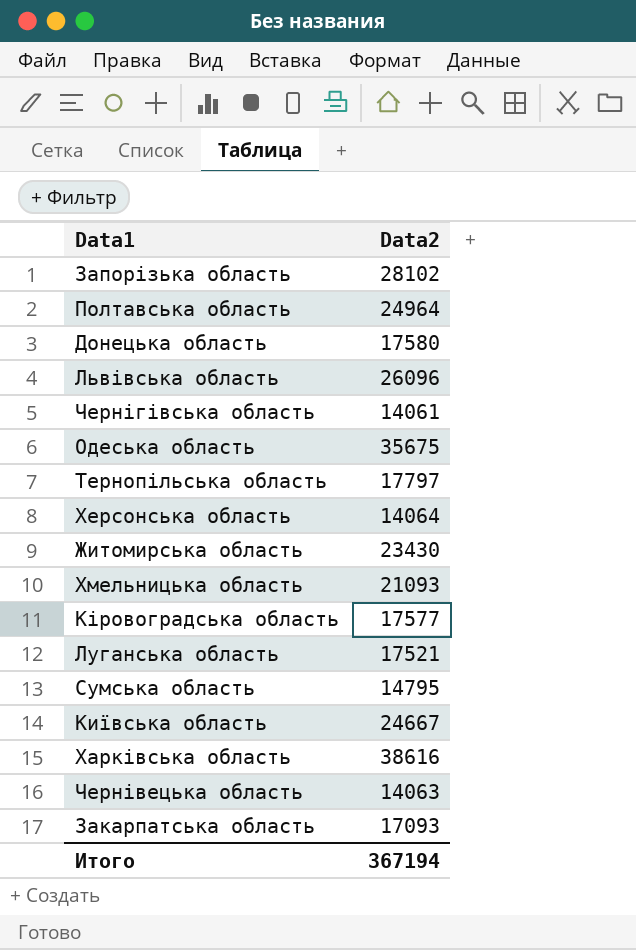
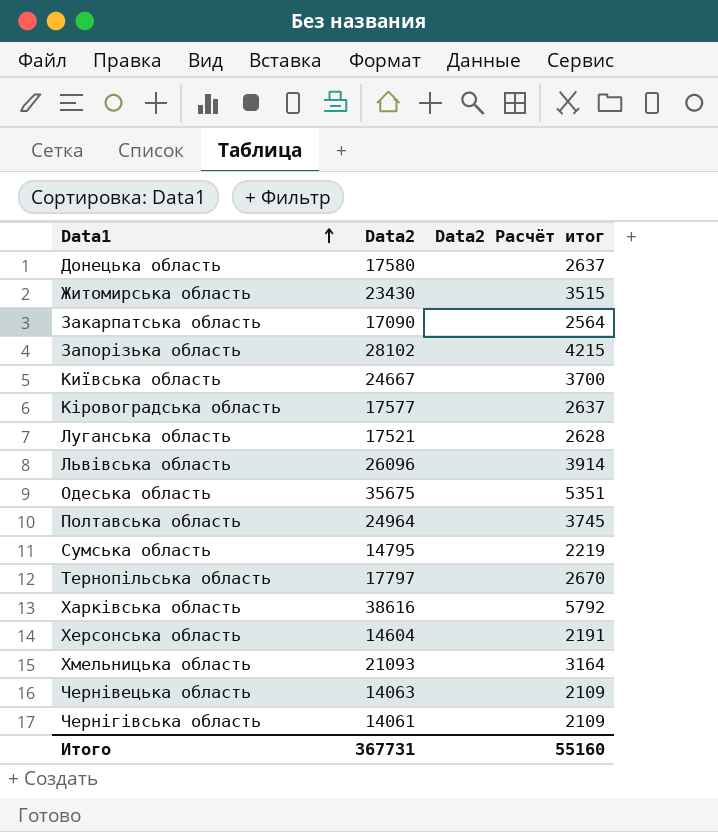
row order: none -> Data1 ascending
column Data2 Расчёт итог | formula: none -> [Data2] * 0,15
Закарпатська область | Data2: 17093 -> 17090
Херсонська область | Data2: 14064 -> 14604
Итого | Data2: 367194 -> 367731

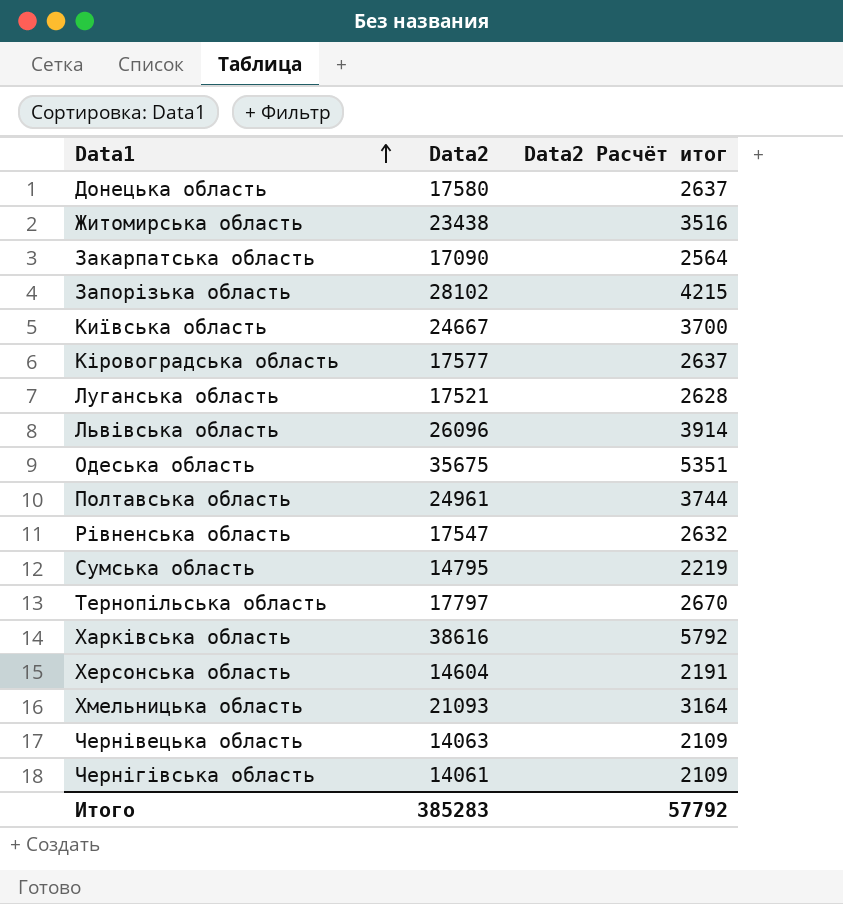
Житомирська область | Data2: 23430 -> 23438
Житомирська область | Data2 Расчёт итог: 3515 -> 3516
Полтавська область | Data2: 24964 -> 24961
Полтавська область | Data2 Расчёт итог: 3745 -> 3744
row Рiвненська область: none -> 17547 | 2632
Итого | Data2: 367731 -> 385283
Итого | Data2 Расчёт итог: 55160 -> 57792

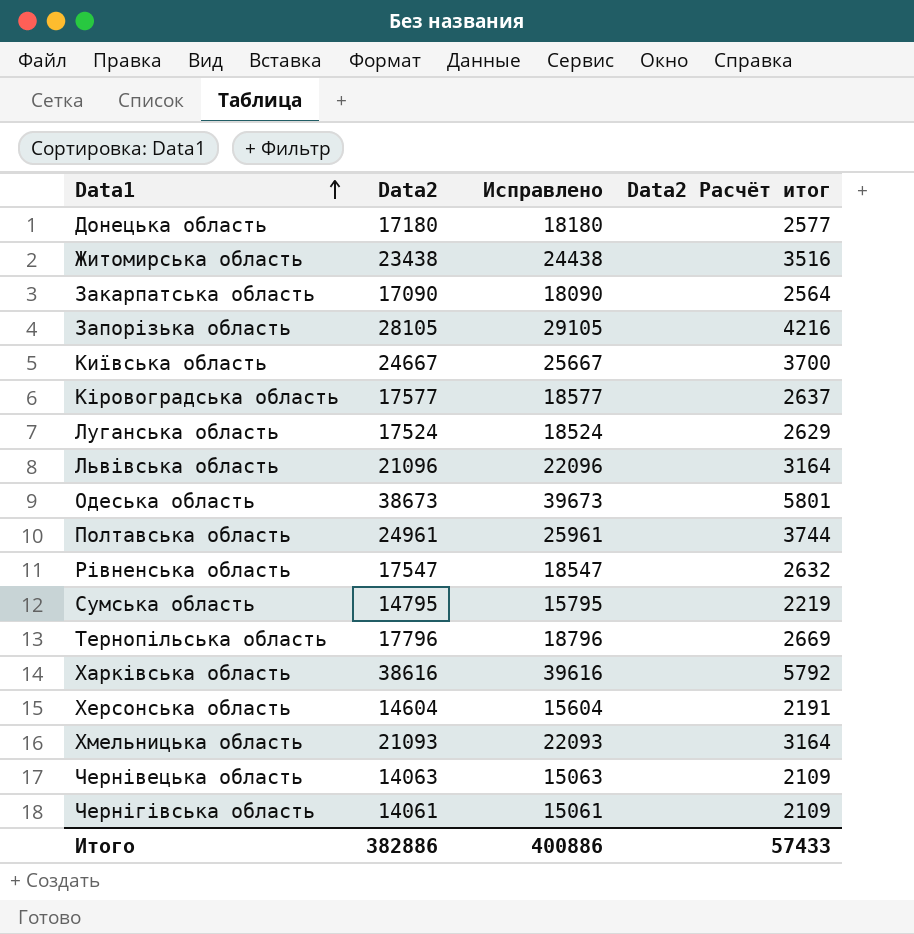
column Исправлено | formula: none -> [Data2] + 1000
Донецька область | Data2: 17580 -> 17180
Донецька область | Data2 Расчёт итог: 2637 -> 2577
Запорiзька область | Data2: 28102 -> 28105
Запорiзька область | Data2 Расчёт итог: 4215 -> 4216
Луганська область | Data2: 17521 -> 17524
Луганська область | Data2 Расчёт итог: 2628 -> 2629
Львiвська область | Data2: 26096 -> 21096
Львiвська область | Data2 Расчёт итог: 3914 -> 3164
Одеська область | Data2: 35675 -> 38673
Одеська область | Data2 Расчёт итог: 5351 -> 5801
Тернопільська область | Data2: 17797 -> 17796
Тернопільська область | Data2 Расчёт итог: 2670 -> 2669
Итого | Data2: 385283 -> 382886
Итого | Data2 Расчёт итог: 57792 -> 57433

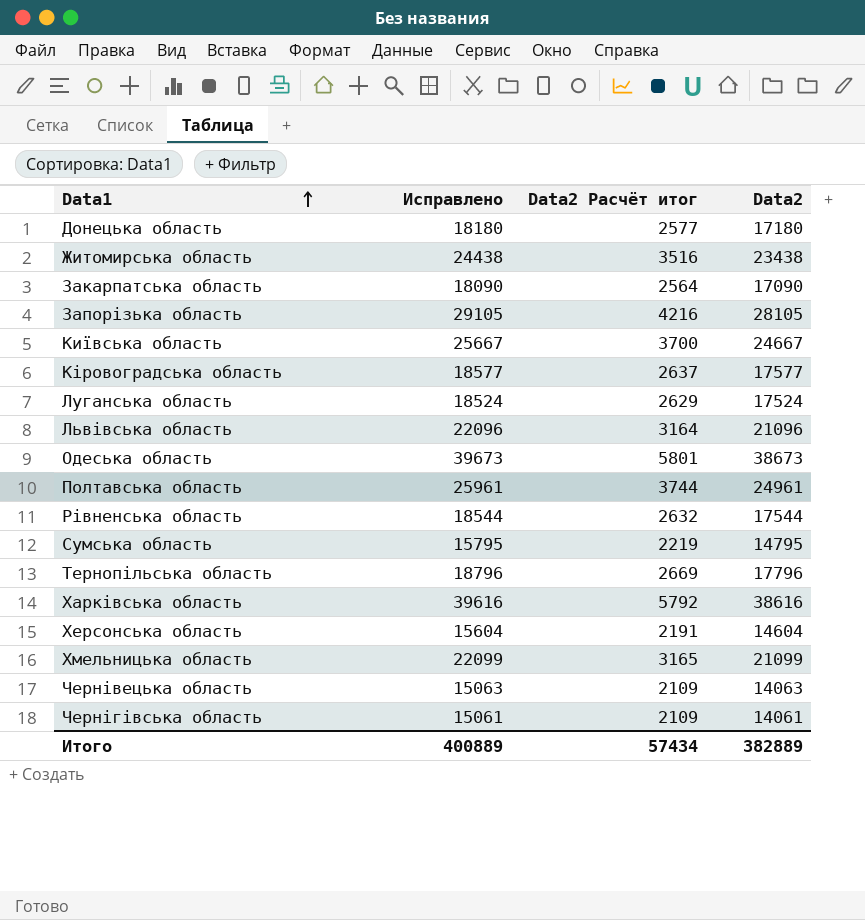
column Data2 | position: 2 -> 4
Рiвненська область | Исправлено: 18547 -> 18544
Рiвненська область | Data2: 17547 -> 17544
Хмельницька область | Исправлено: 22093 -> 22099
Хмельницька область | Data2 Расчёт итог: 3164 -> 3165
Хмельницька область | Data2: 21093 -> 21099
Итого | Исправлено: 400886 -> 400889
Итого | Data2 Расчёт итог: 57433 -> 57434
Итого | Data2: 382886 -> 382889

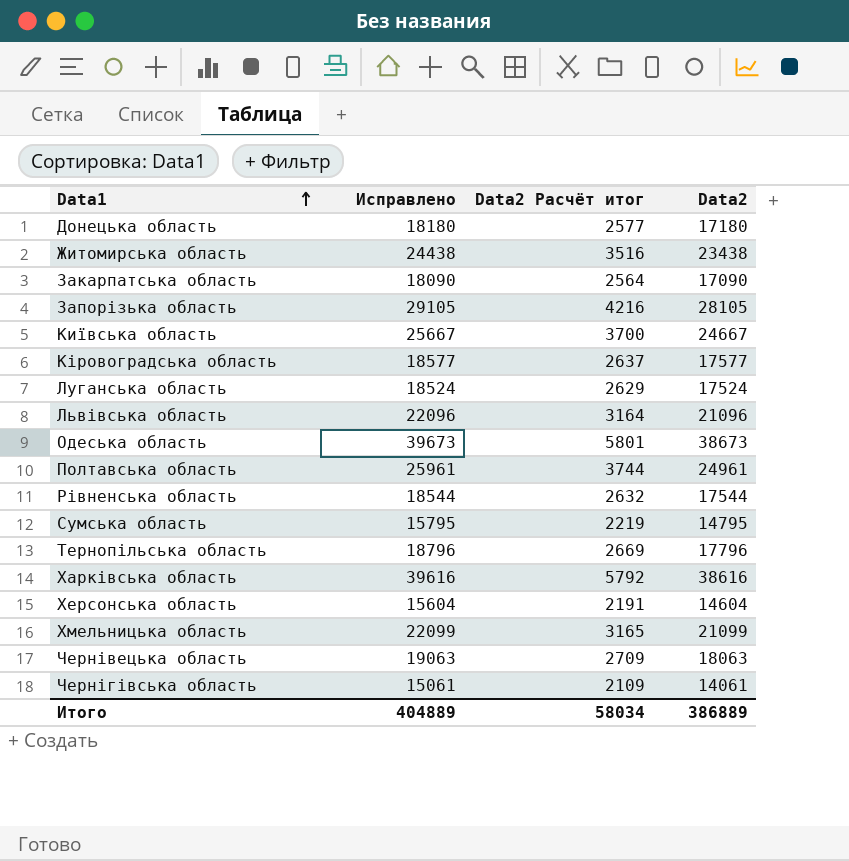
Чернiвецька область | Исправлено: 15063 -> 19063
Чернiвецька область | Data2 Расчёт итог: 2109 -> 2709
Чернiвецька область | Data2: 14063 -> 18063
Итого | Исправлено: 400889 -> 404889
Итого | Data2 Расчёт итог: 57434 -> 58034
Итого | Data2: 382889 -> 386889

